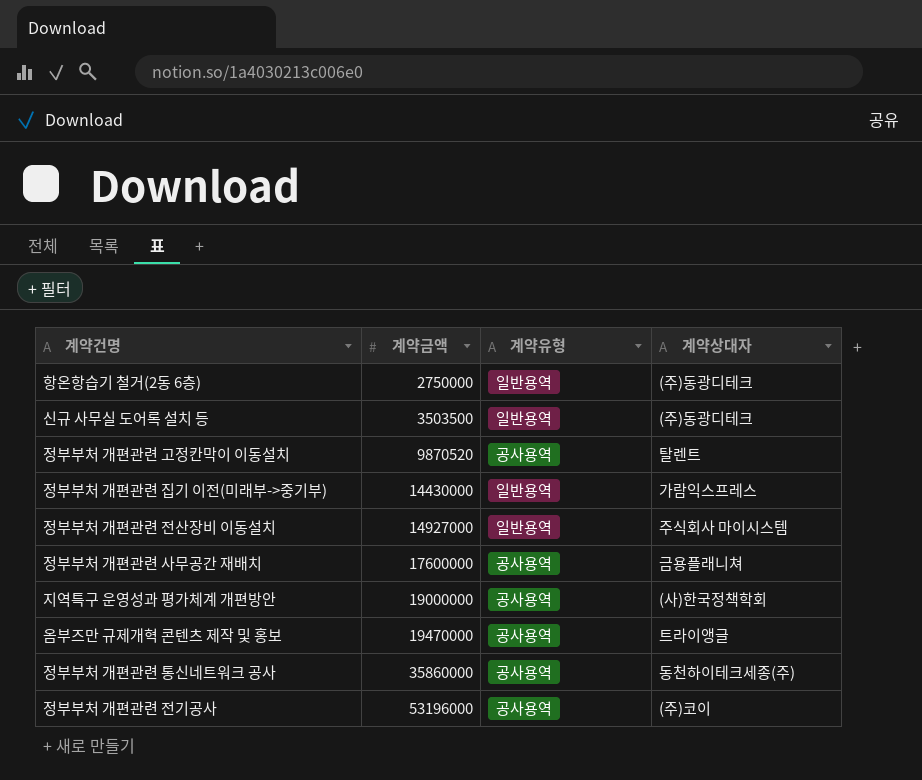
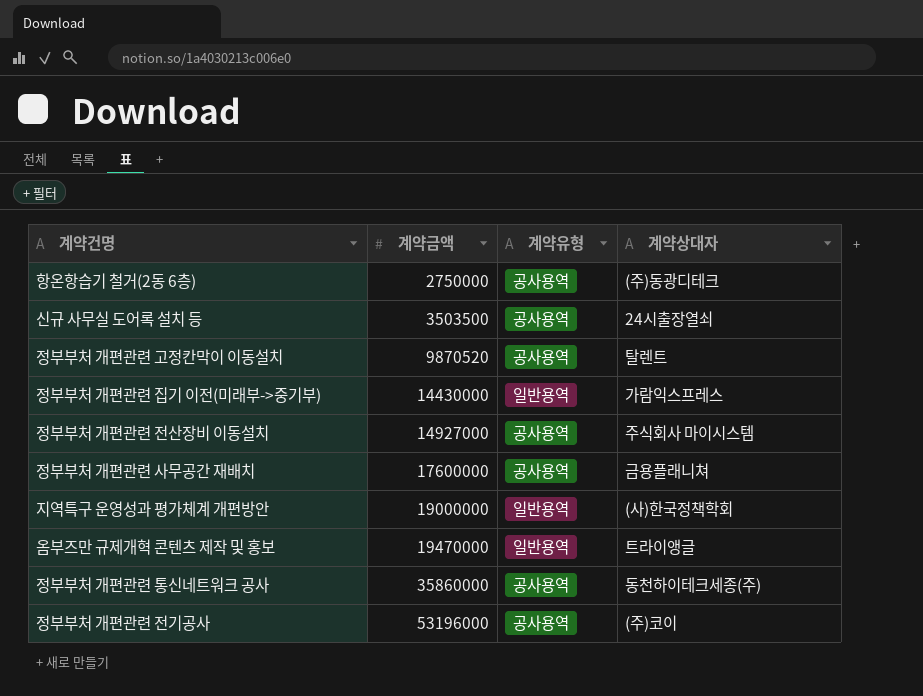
항온항습기 철거(2동 6층) | 계약유형: 일반용역 -> 공사용역
신규 사무실 도어록 설치 등 | 계약유형: 일반용역 -> 공사용역
신규 사무실 도어록 설치 등 | 계약상대자: (주)동광디테크 -> 24시출장열쇠
정부부처 개편관련 전산장비 이동설치 | 계약유형: 일반용역 -> 공사용역
지역특구 운영성과 평가체계 개편방안 | 계약유형: 공사용역 -> 일반용역
옴부즈만 규제개혁 콘텐츠 제작 및 홍보 | 계약유형: 공사용역 -> 일반용역

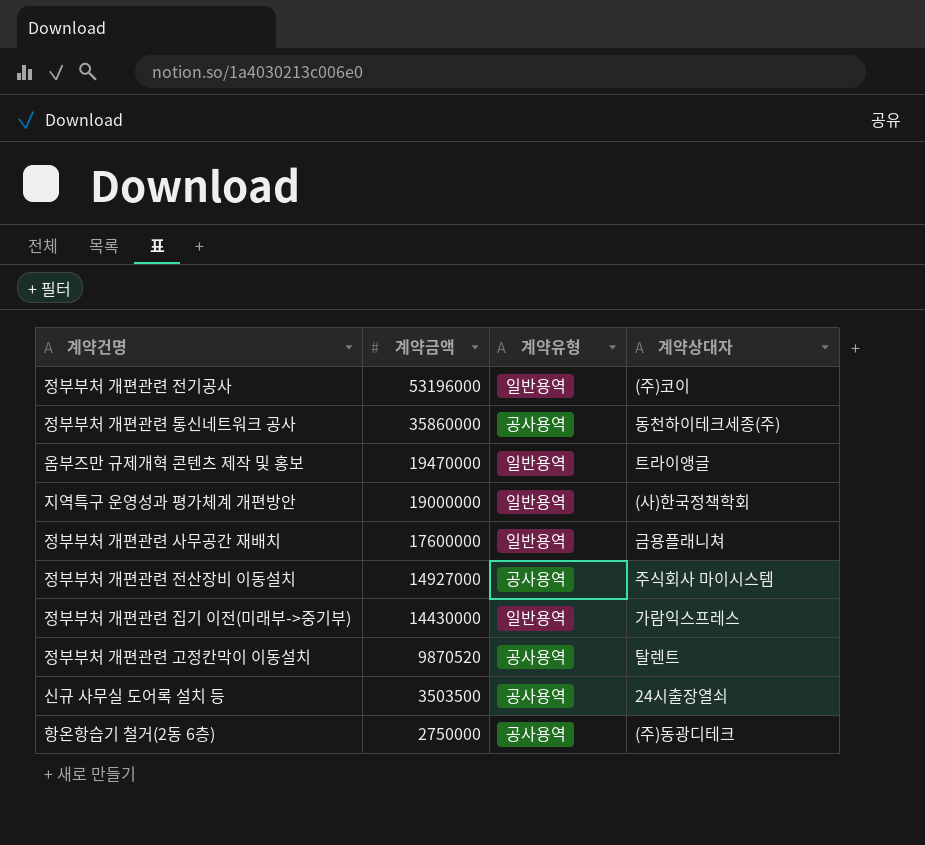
row order: 계약금액 ascending -> 계약금액 descending
정부부처 개편관련 전기공사 | 계약유형: 공사용역 -> 일반용역
정부부처 개편관련 사무공간 재배치 | 계약유형: 공사용역 -> 일반용역

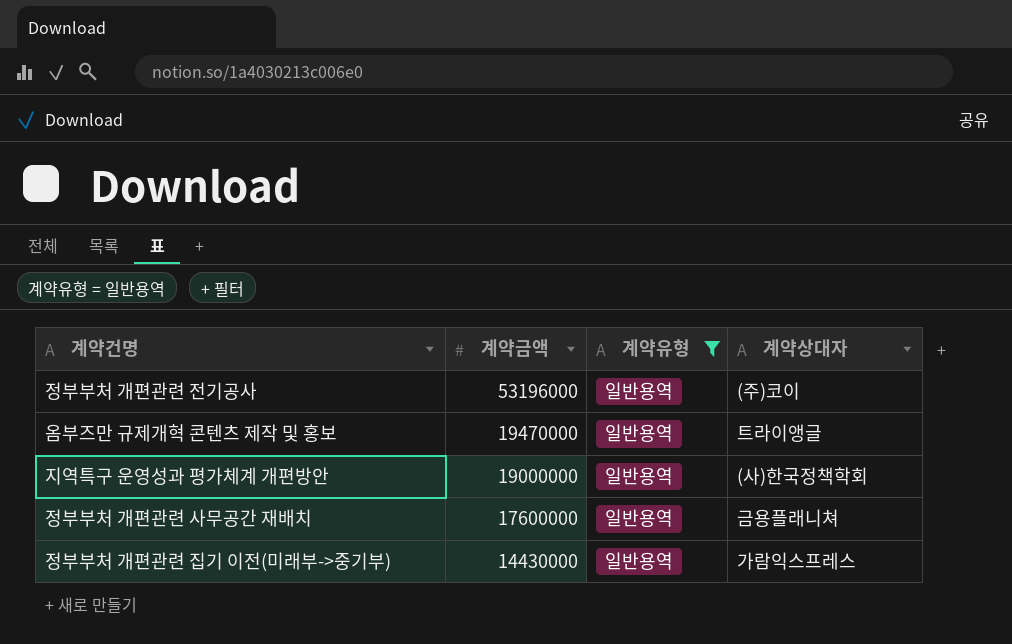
filter: none -> 계약유형 = 일반용역

